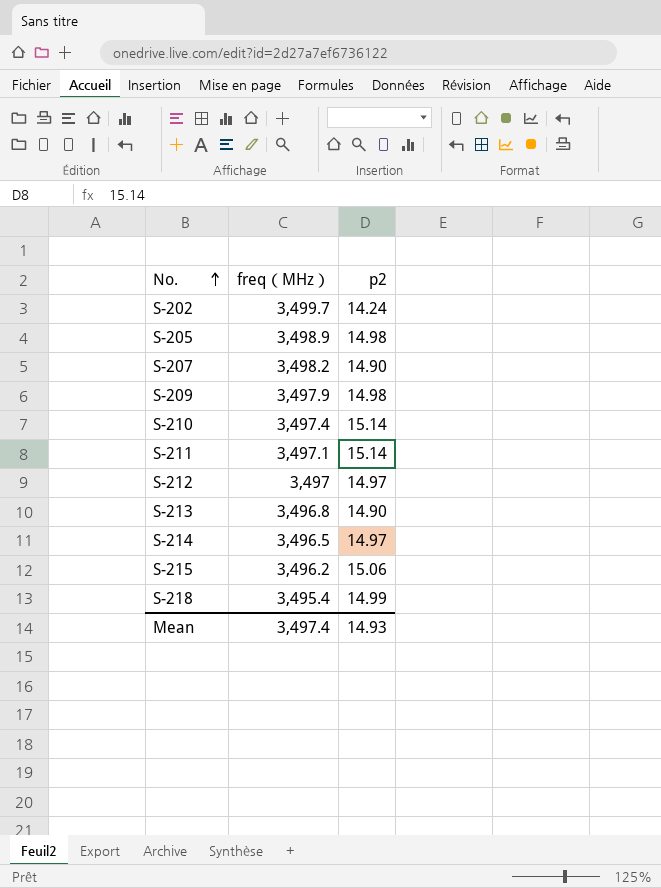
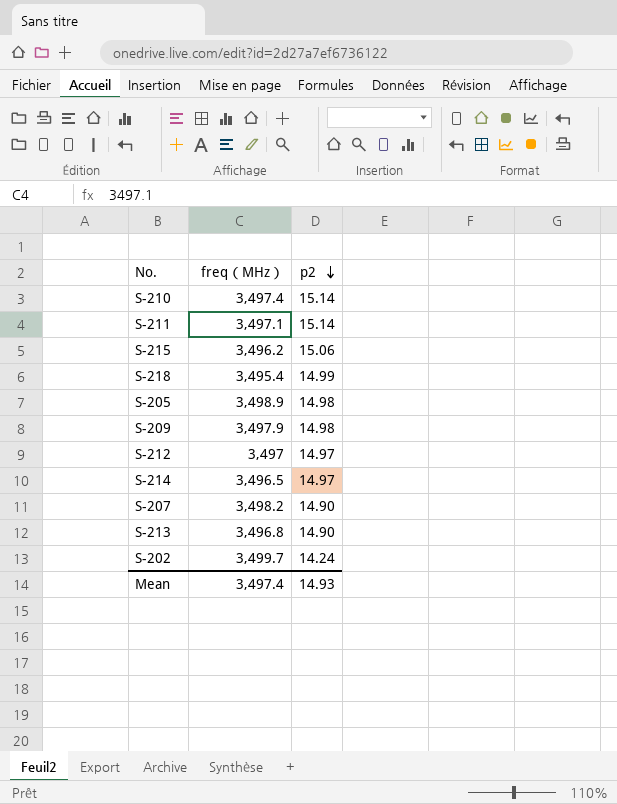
row order: No. ascending -> p2 descending

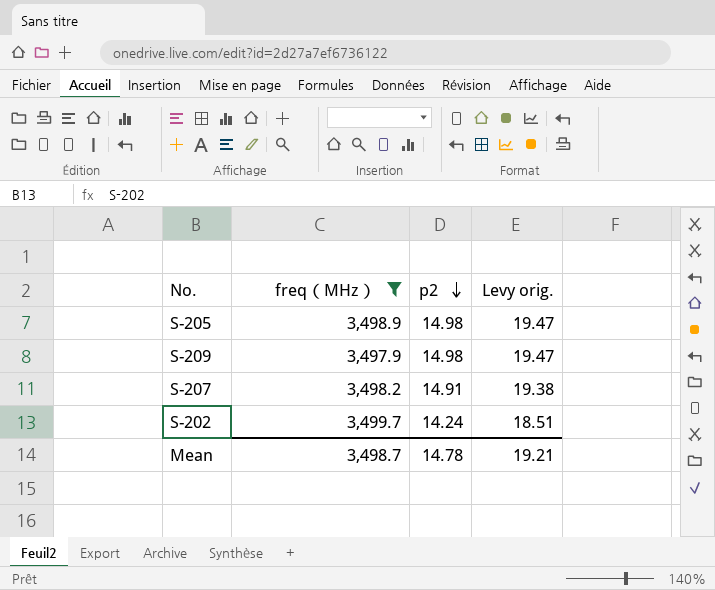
filter: none -> freq（MHz） >= 3,497.9
column Levy orig. | formula: none -> [p2] * 1.3
S-207 | p2: 14.90 -> 14.91
Mean | freq（MHz）: 3,497.4 -> 3,498.7
Mean | p2: 14.93 -> 14.78

